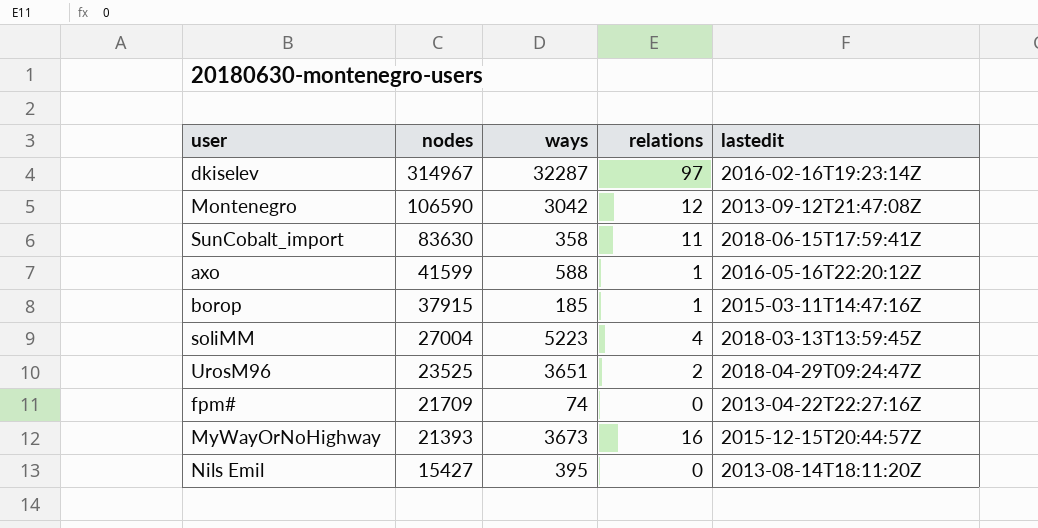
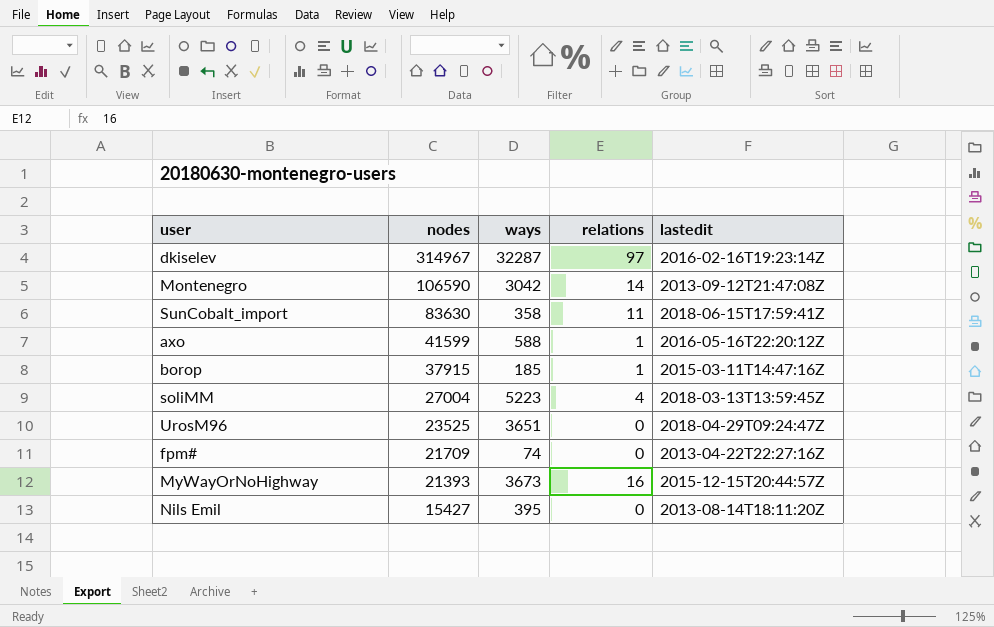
Montenegro | relations: 12 -> 14
UrosM96 | relations: 2 -> 0

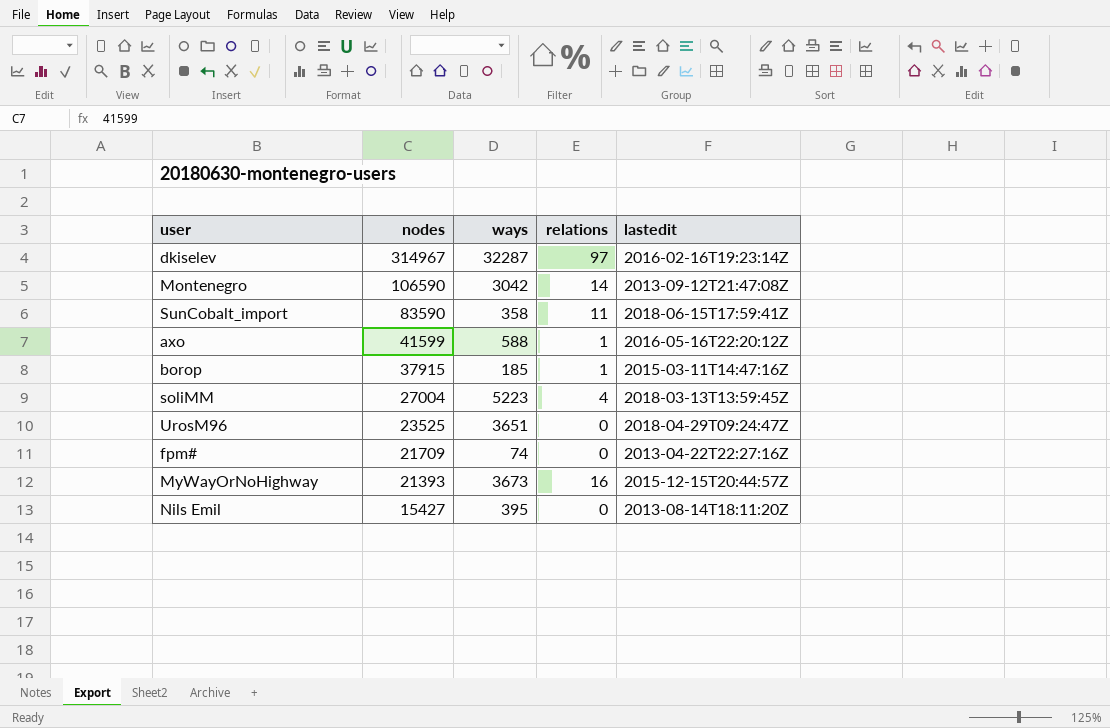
SunCobalt_import | nodes: 83630 -> 83590

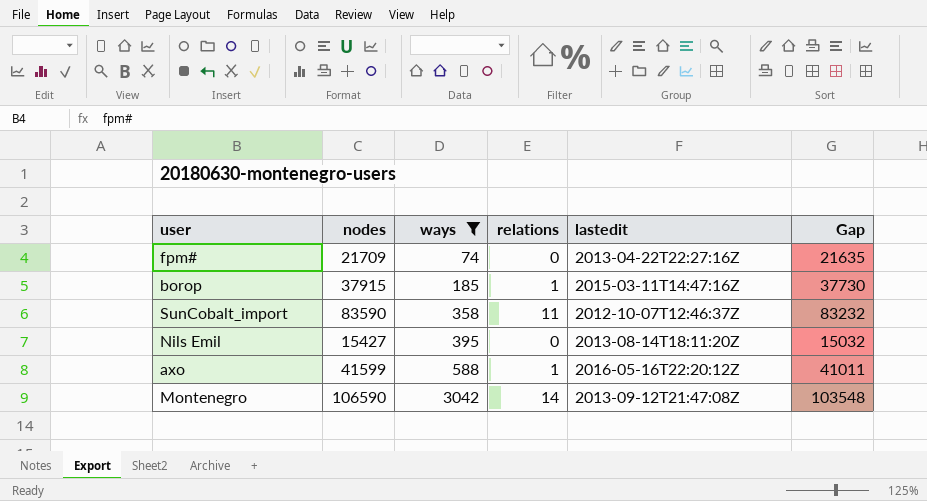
filter: none -> ways <= 3042
row order: nodes descending -> ways ascending
column Gap | formula: none -> [nodes] - [ways]
SunCobalt_import | lastedit: 2018-06-15T17:59:41Z -> 2012-10-07T12:46:37Z

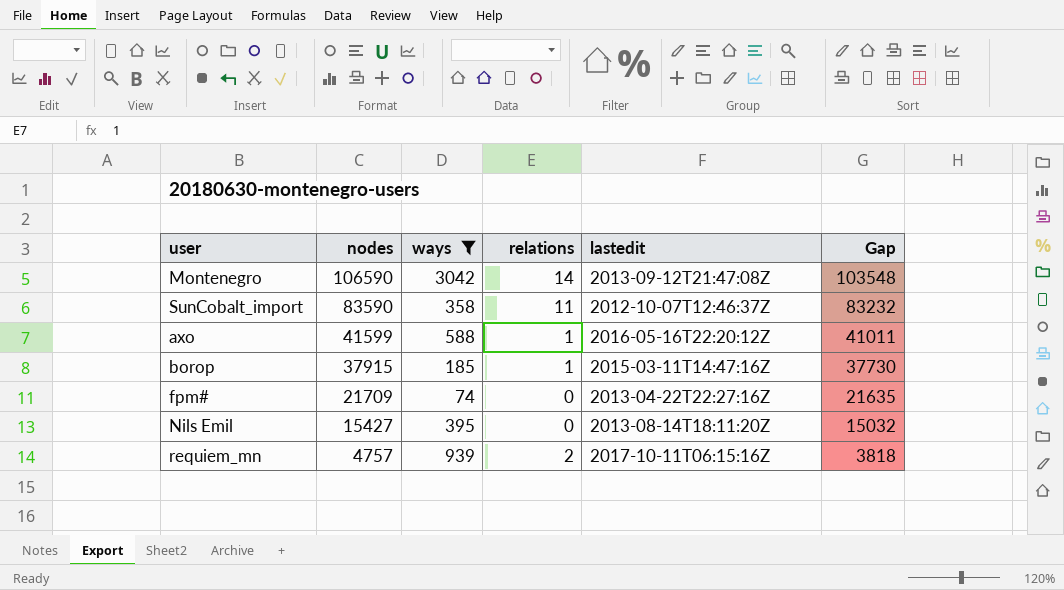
row order: ways ascending -> nodes descending
row requiem_mn: none -> 4757 | 939 | 2 | 2017-10-11T06:15:16Z | 3818

